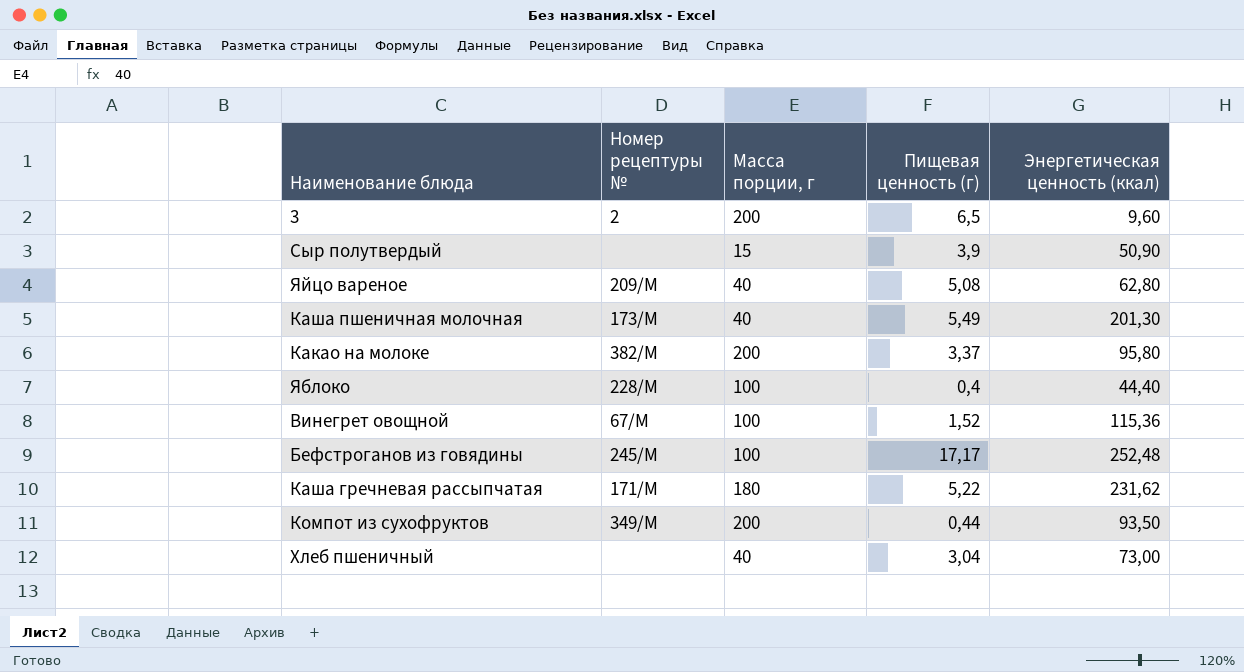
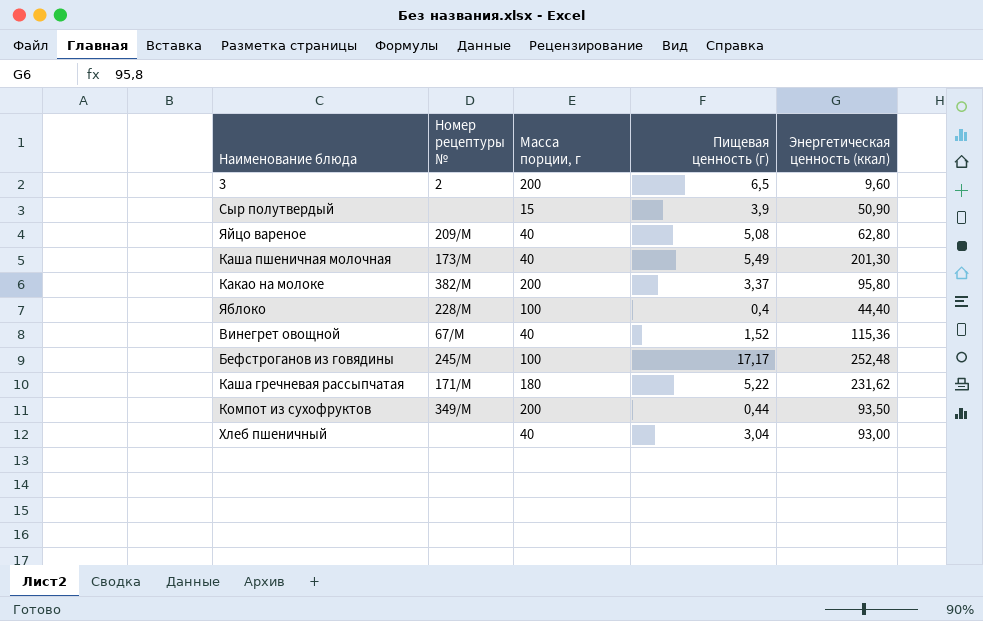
Винегрет овощной | Масса порции, г: 100 -> 40
Хлеб пшеничный | Энергетическая ценность (ккал): 73,00 -> 93,00

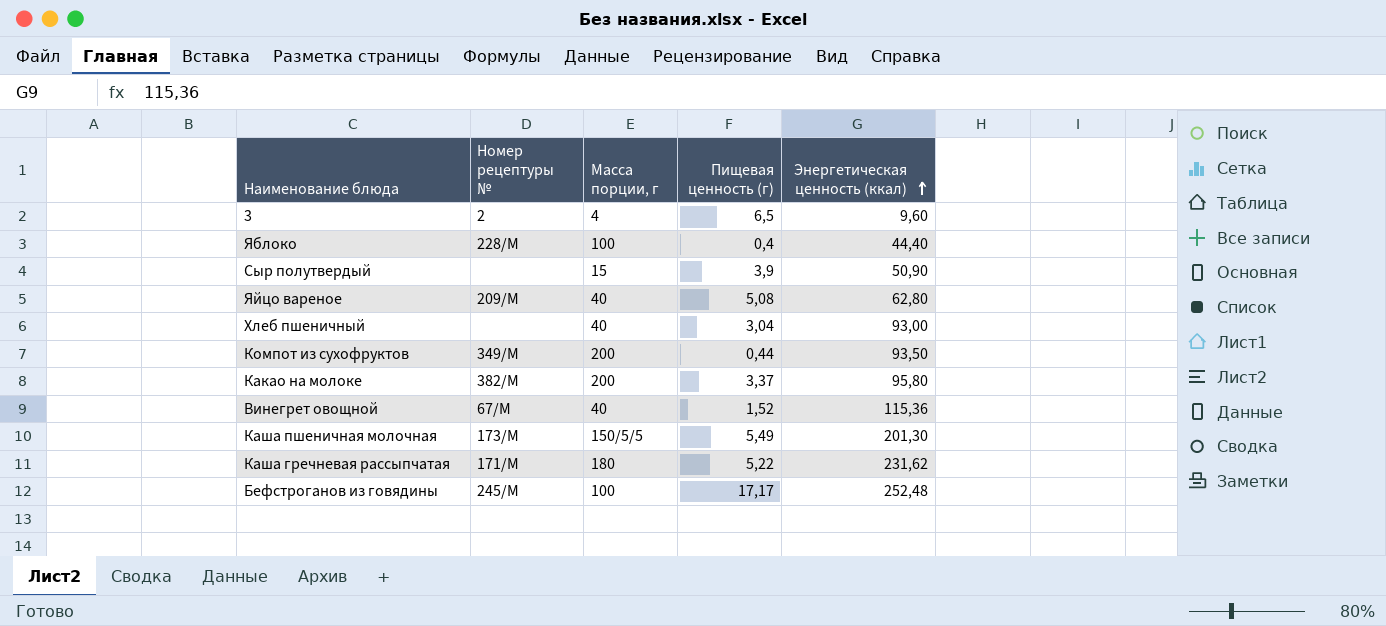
row order: none -> Энергетическая ценность (ккал) ascending
3 | Масса порции, г: 200 -> 4
Каша пшеничная молочная | Масса порции, г: 40 -> 150/5/5

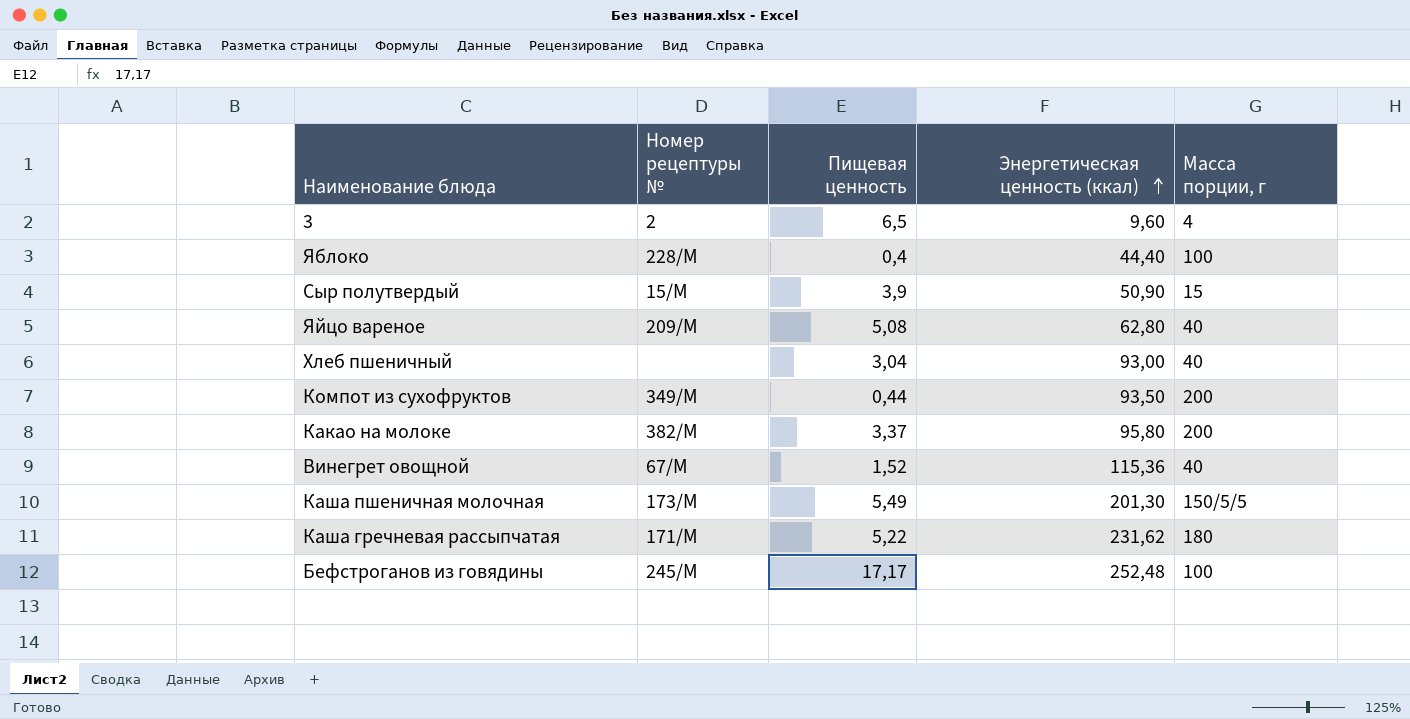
column name: Пищевая ценность (г) -> Пищевая ценность
column Масса порции, г | position: 3 -> 5
Сыр полутвердый | Номер рецептуры №: none -> 15/М

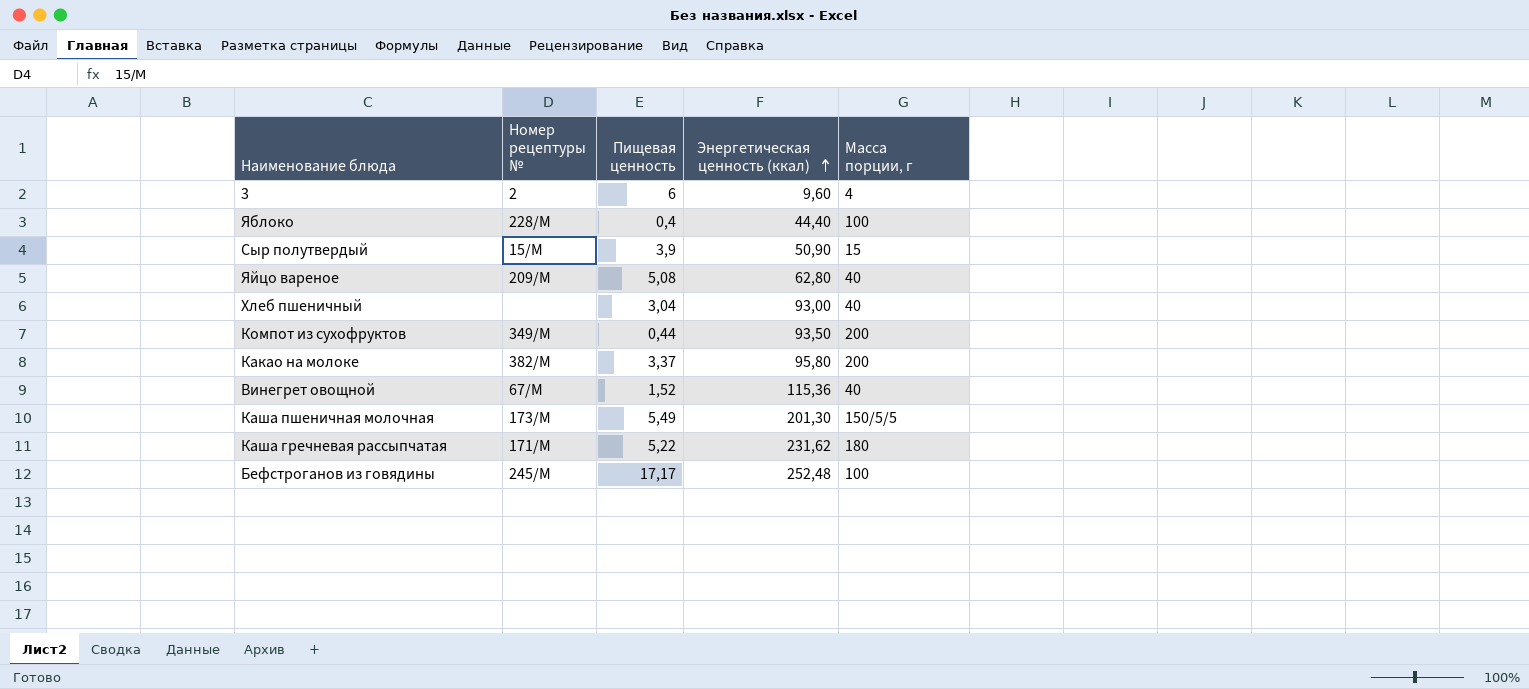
3 | Пищевая ценность: 6,5 -> 6

